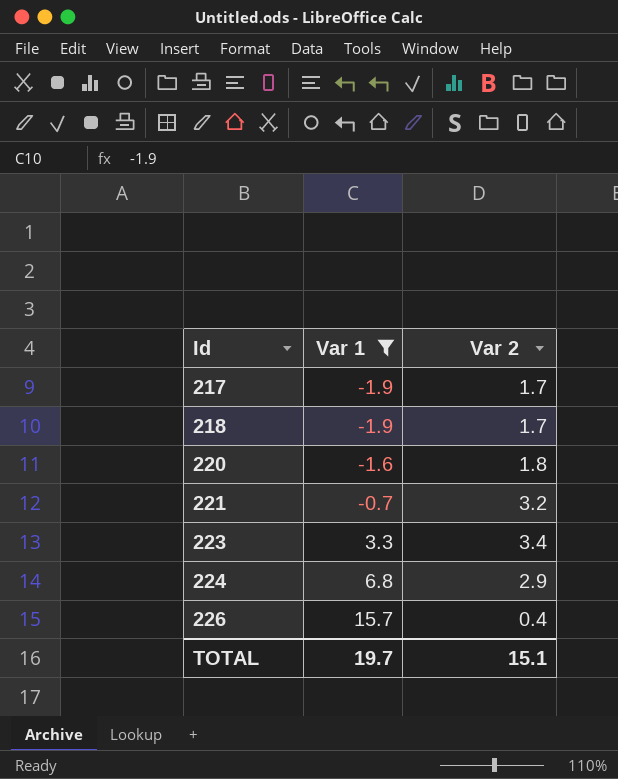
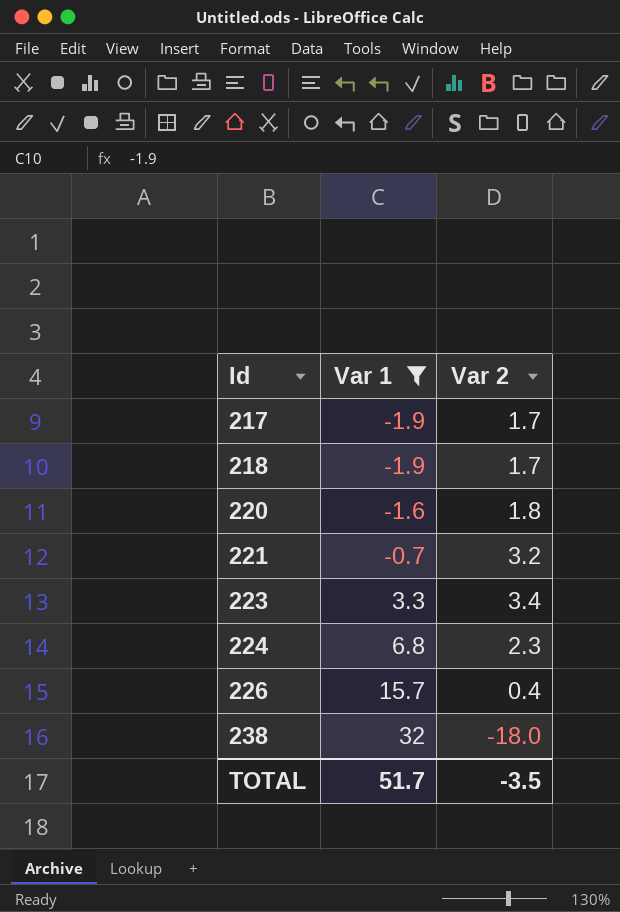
224 | Var 2: 2.9 -> 2.3
row 238: none -> 32 | -18.0
TOTAL | Var 1: 19.7 -> 51.7
TOTAL | Var 2: 15.1 -> -3.5

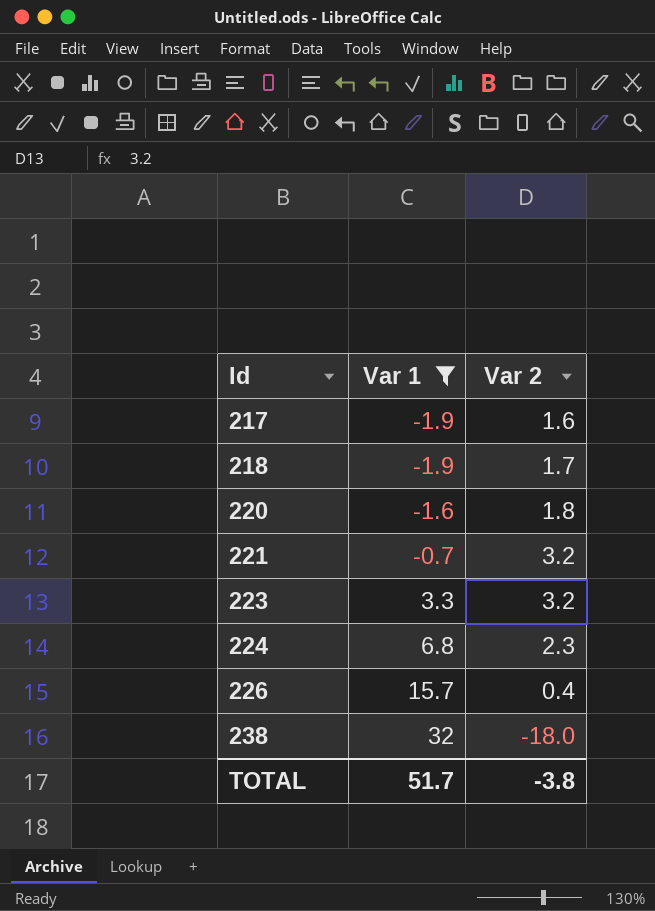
217 | Var 2: 1.7 -> 1.6
223 | Var 2: 3.4 -> 3.2
TOTAL | Var 2: -3.5 -> -3.8

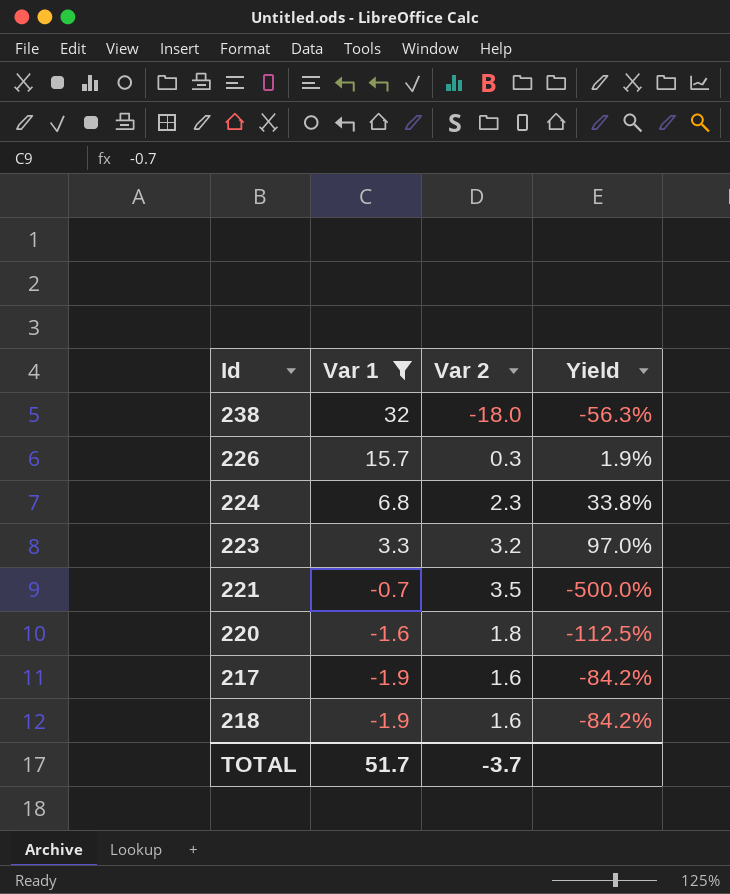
row order: Id ascending -> Var 1 descending
column Yield | formula: none -> [Var 2] / [Var 1]
226 | Var 2: 0.4 -> 0.3
221 | Var 2: 3.2 -> 3.5
218 | Var 2: 1.7 -> 1.6
TOTAL | Var 2: -3.8 -> -3.7

